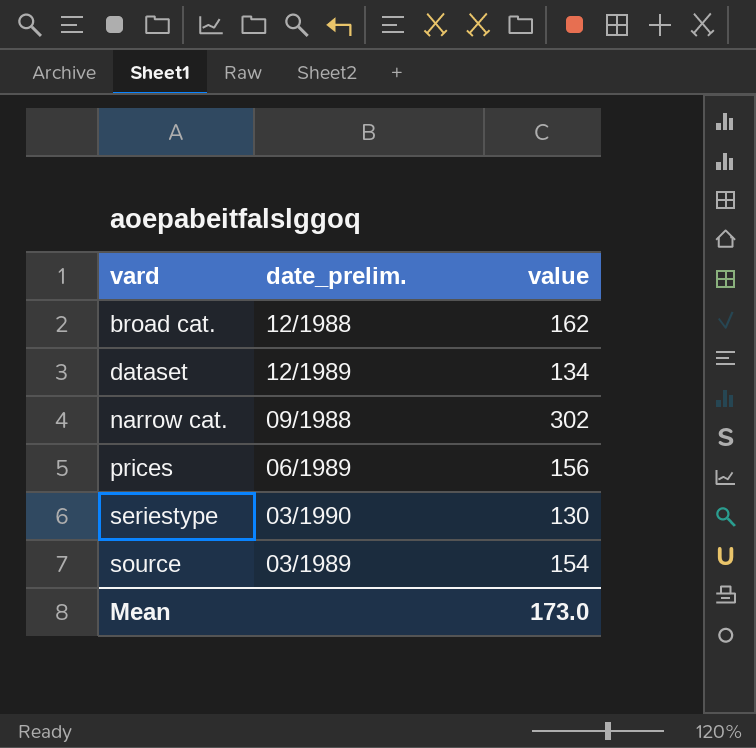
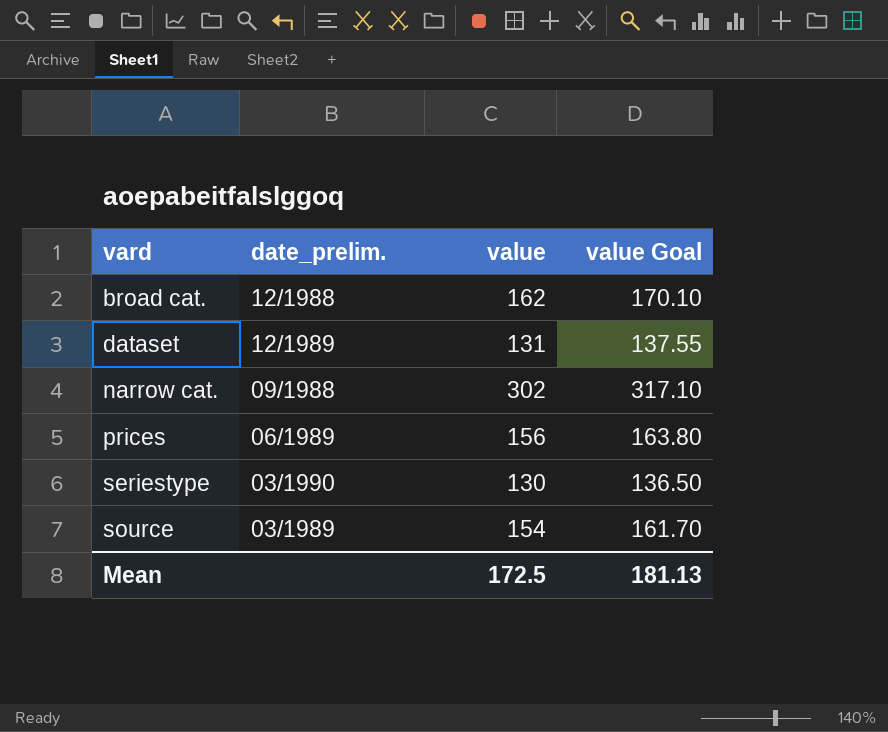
column value Goal | formula: none -> [value] * 1.05
dataset | value: 134 -> 131
Mean | value: 173.0 -> 172.5

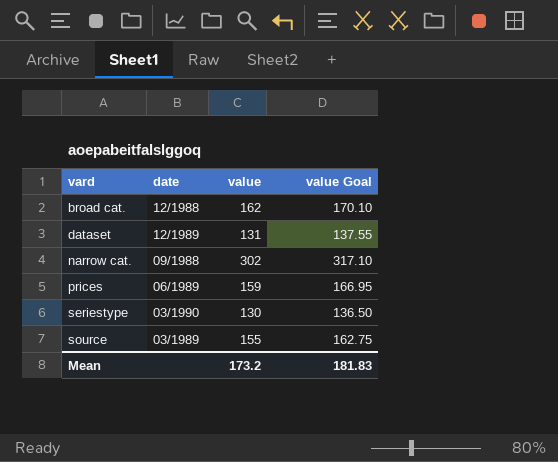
column name: date_prelim. -> date
prices | value: 156 -> 159
prices | value Goal: 163.80 -> 166.95
source | value: 154 -> 155
source | value Goal: 161.70 -> 162.75
Mean | value: 172.5 -> 173.2
Mean | value Goal: 181.13 -> 181.83

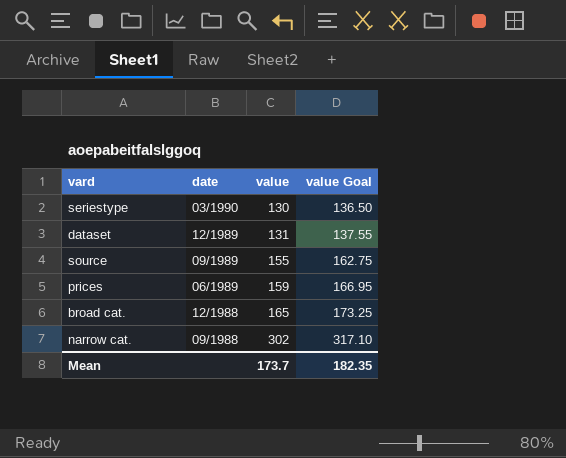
row order: vard ascending -> value ascending
source | date: 03/1989 -> 09/1989
broad cat. | value: 162 -> 165
broad cat. | value Goal: 170.10 -> 173.25
Mean | value: 173.2 -> 173.7
Mean | value Goal: 181.83 -> 182.35

